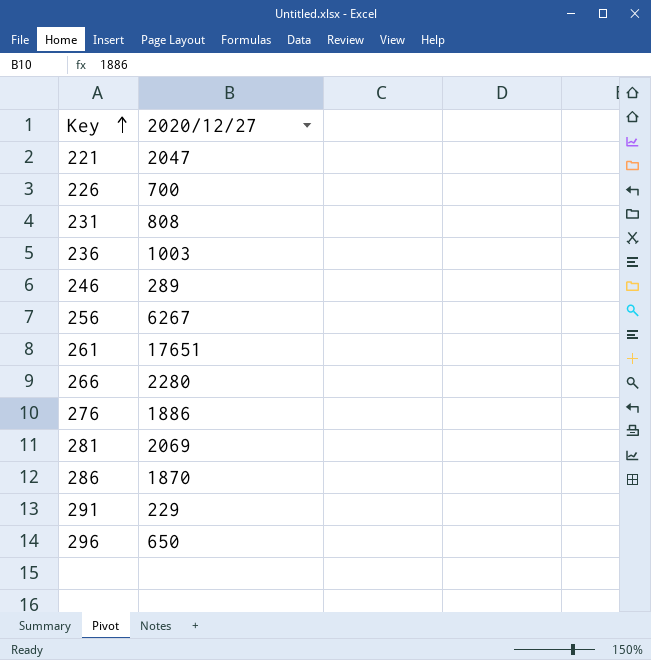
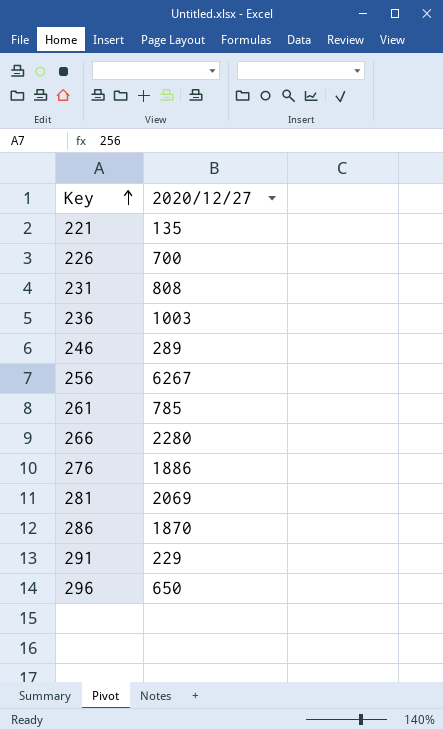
221 | 2020/12/27: 2047 -> 135
261 | 2020/12/27: 17651 -> 785

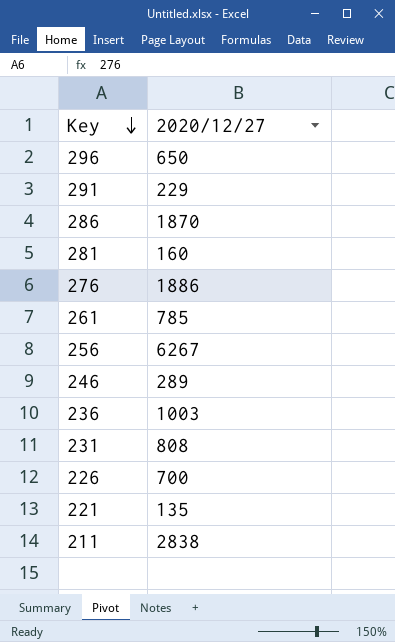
row order: Key ascending -> Key descending
row 266: 2280 -> none
281 | 2020/12/27: 2069 -> 160
row 211: none -> 2838

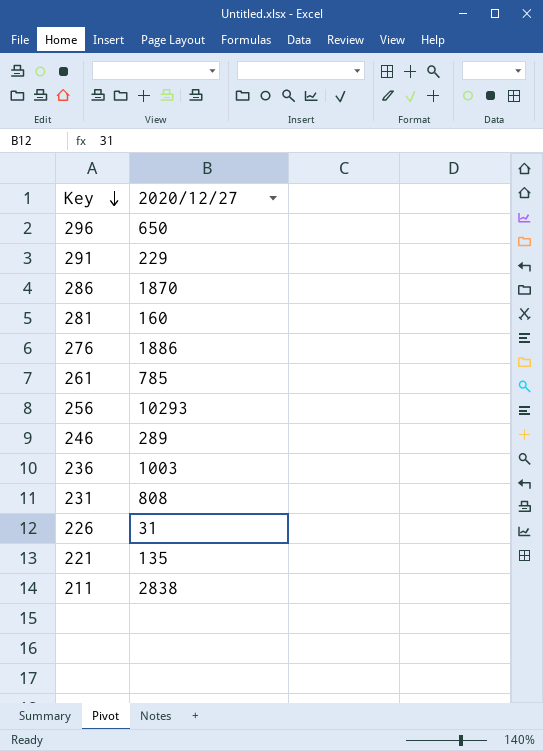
256 | 2020/12/27: 6267 -> 10293
226 | 2020/12/27: 700 -> 31

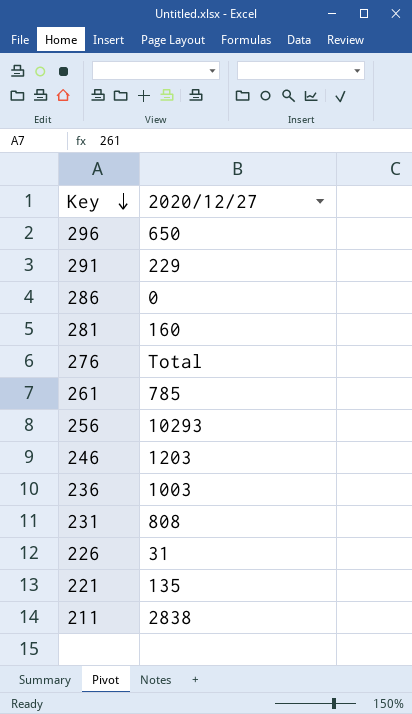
286 | 2020/12/27: 1870 -> 0
276 | 2020/12/27: 1886 -> Total
246 | 2020/12/27: 289 -> 1203

